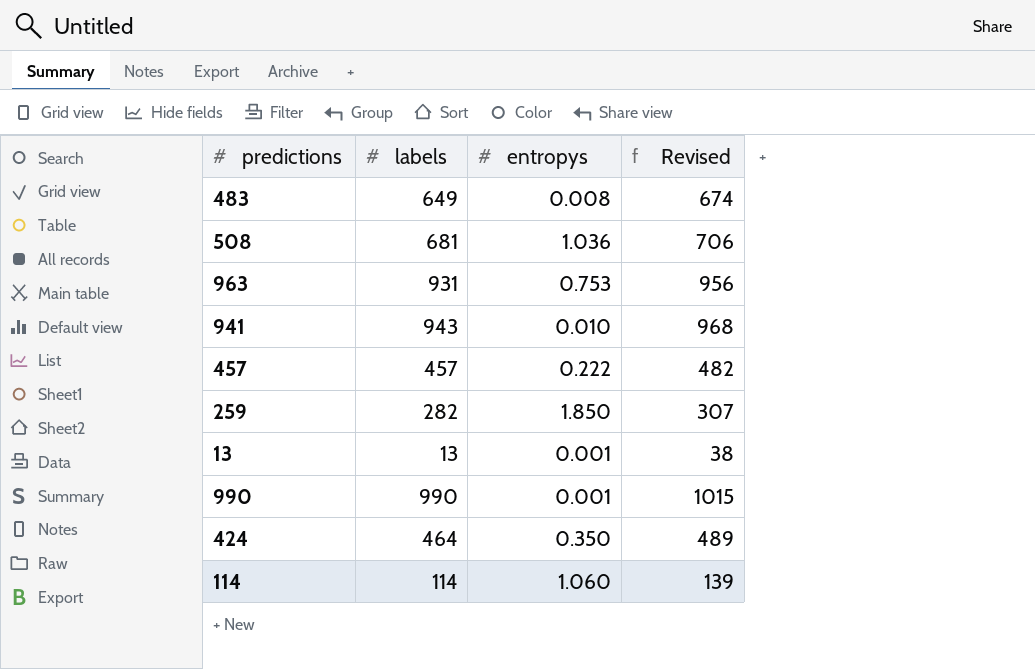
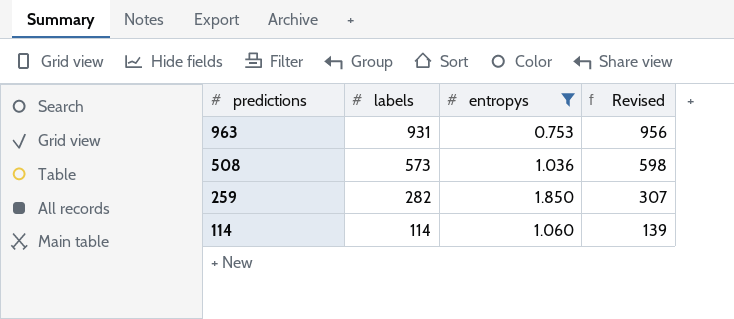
filter: none -> entropys >= 0.753
row order: none -> predictions descending
508 | labels: 681 -> 573
508 | Revised: 706 -> 598

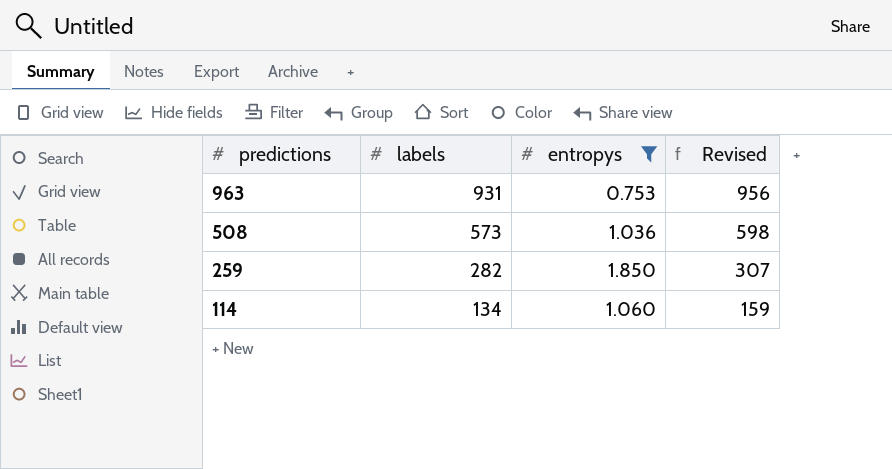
114 | labels: 114 -> 134
114 | Revised: 139 -> 159

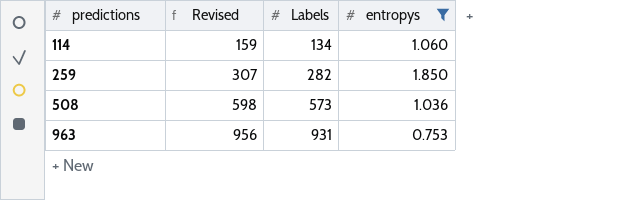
row order: predictions descending -> predictions ascending
column Revised | position: 4 -> 2
column name: labels -> Labels

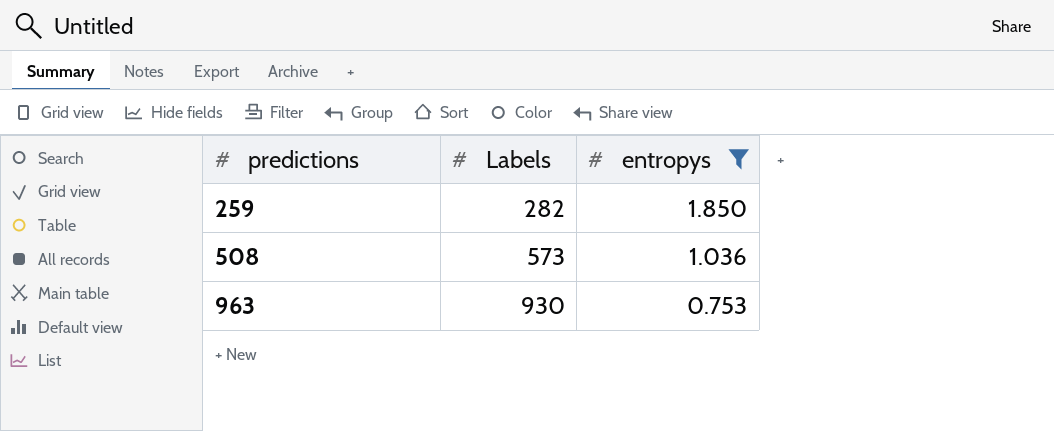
column Revised | formula: [Labels] + 25 -> none
row 114: 159 | 134 | 1.060 -> none
963 | Labels: 931 -> 930

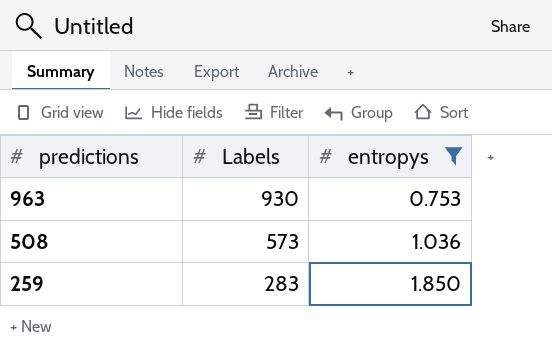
row order: predictions ascending -> predictions descending
259 | Labels: 282 -> 283

